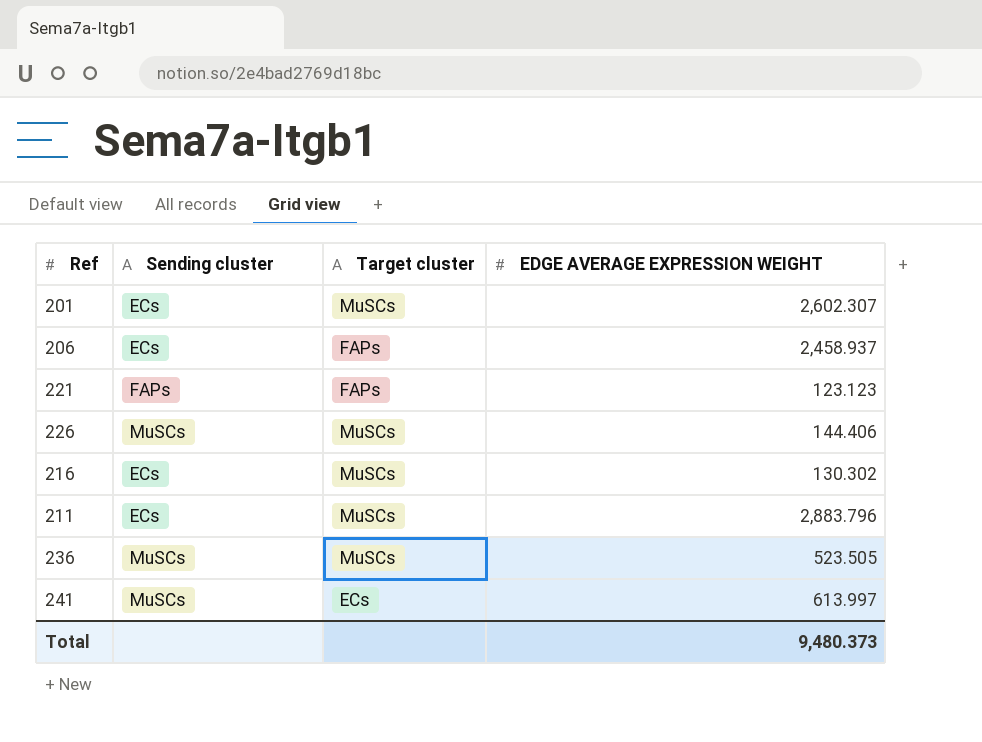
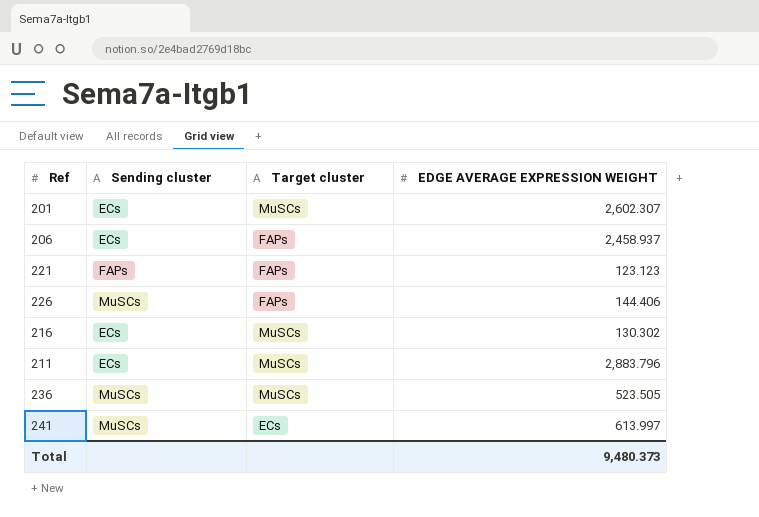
226 | Target cluster: MuSCs -> FAPs

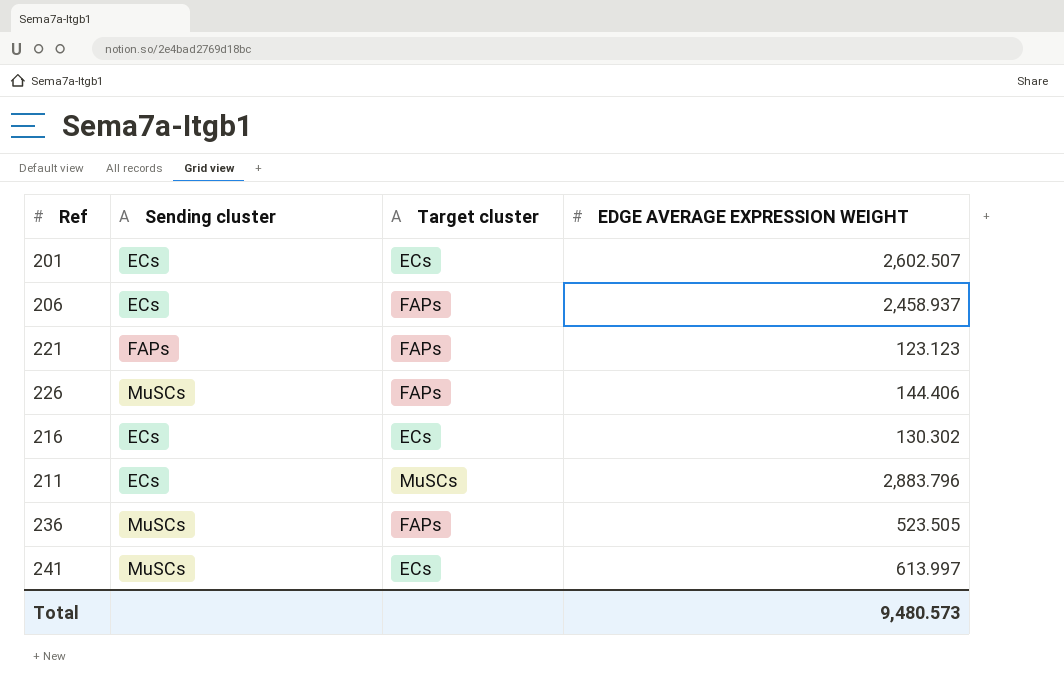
201 | Target cluster: MuSCs -> ECs
201 | EDGE AVERAGE EXPRESSION WEIGHT: 2,602.307 -> 2,602.507
216 | Target cluster: MuSCs -> ECs
236 | Target cluster: MuSCs -> FAPs
Total | EDGE AVERAGE EXPRESSION WEIGHT: 9,480.373 -> 9,480.573

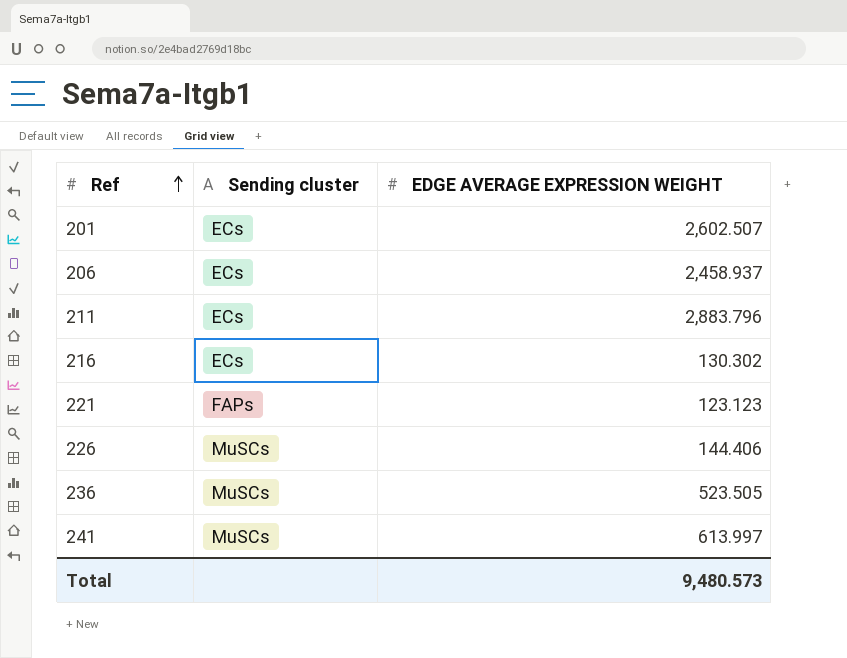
row order: none -> Ref ascending
column Target cluster | position: 3 -> none

